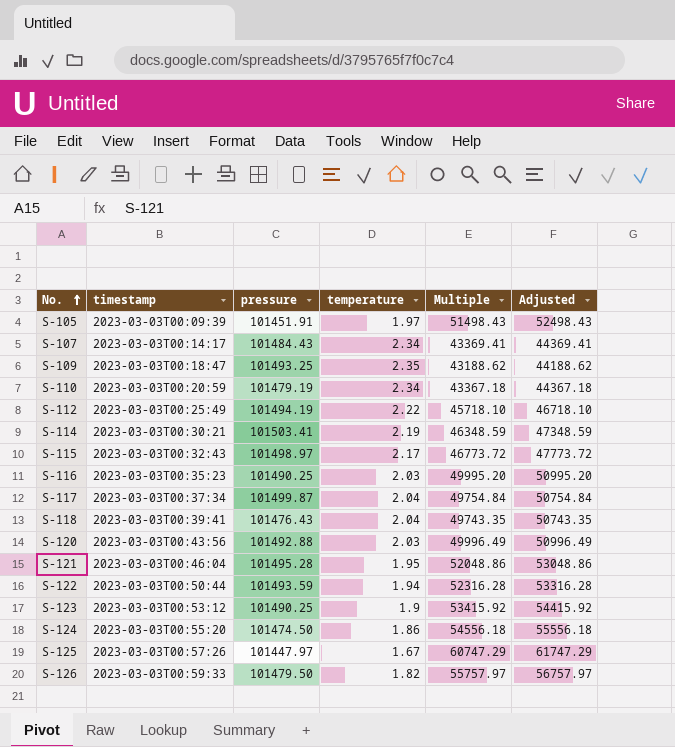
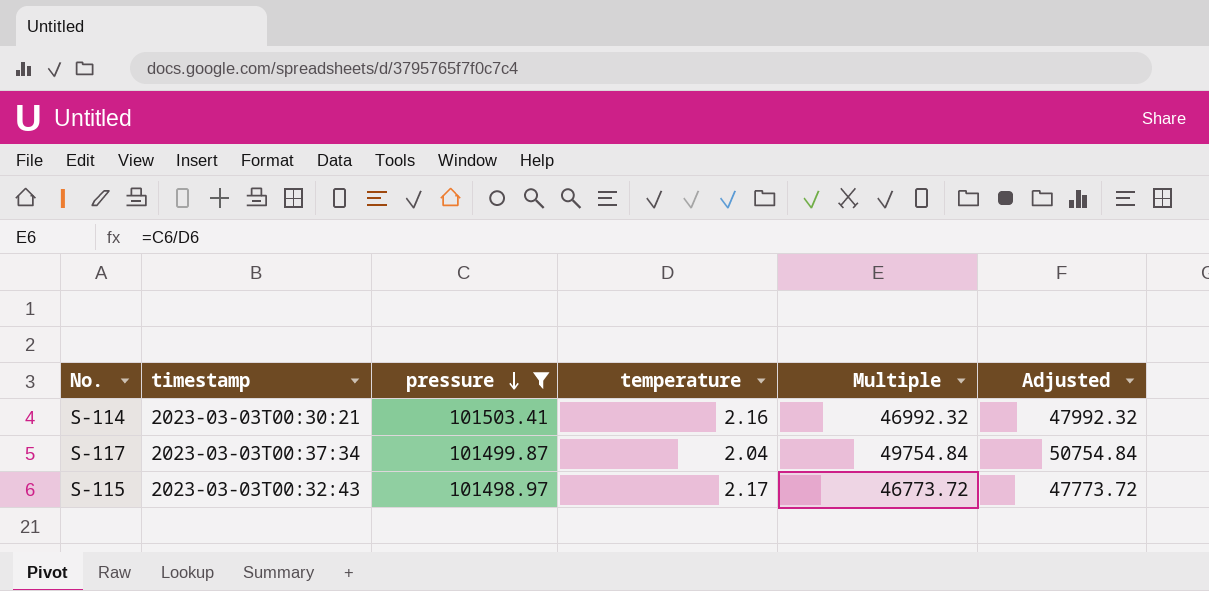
filter: none -> pressure >= 101498.97
row order: No. ascending -> pressure descending
S-114 | temperature: 2.19 -> 2.16
S-114 | Multiple: 46348.59 -> 46992.32
S-114 | Adjusted: 47348.59 -> 47992.32

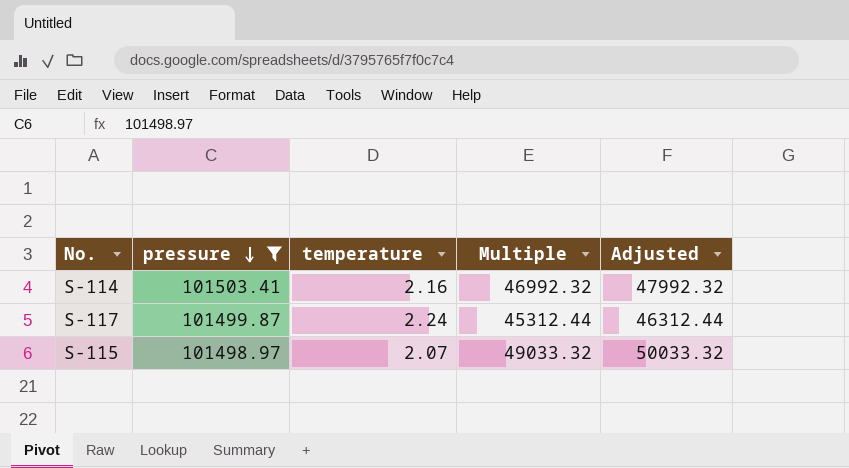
column timestamp | position: 2 -> none
S-117 | temperature: 2.04 -> 2.24
S-117 | Multiple: 49754.84 -> 45312.44
S-117 | Adjusted: 50754.84 -> 46312.44
S-115 | temperature: 2.17 -> 2.07
S-115 | Multiple: 46773.72 -> 49033.32
S-115 | Adjusted: 47773.72 -> 50033.32

